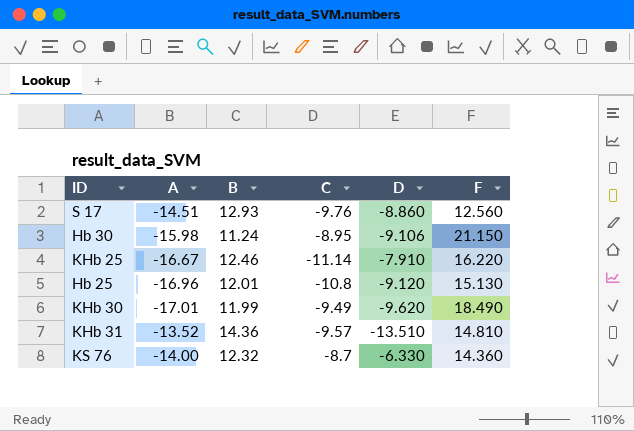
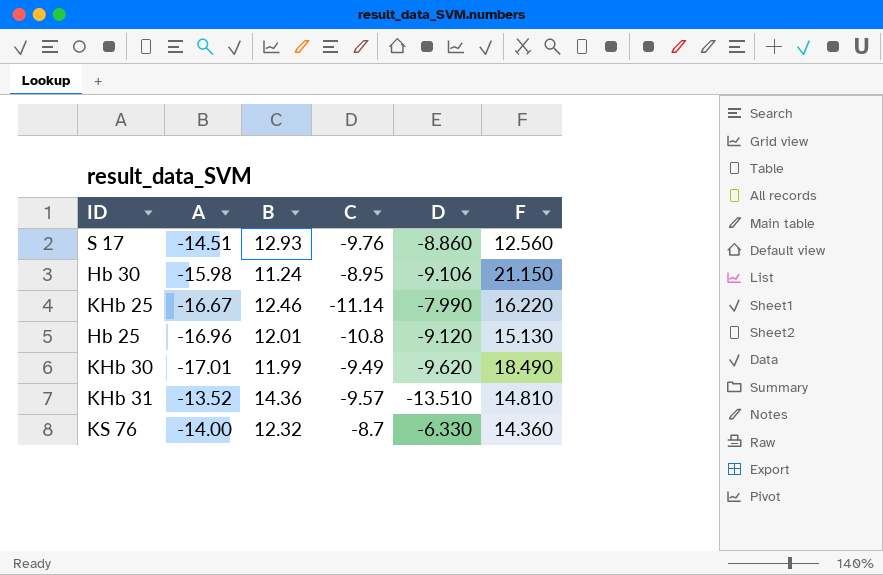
KHb 25 | D: -7.910 -> -7.990

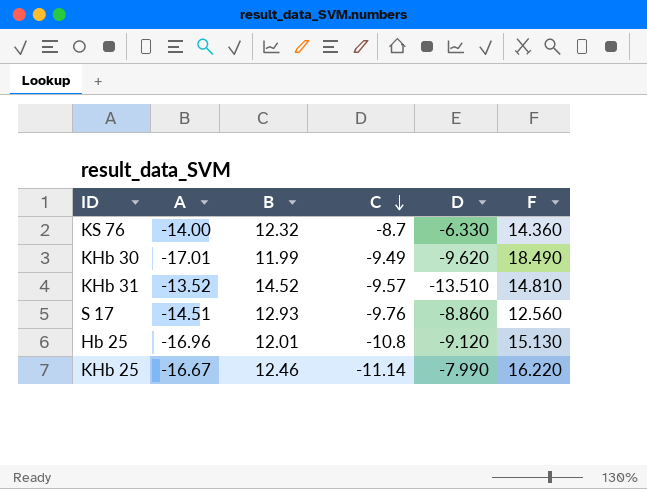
row order: none -> C descending
row Hb 30: -15.98 | 11.24 | -8.95 | -9.106 | 21.150 -> none
KHb 31 | B: 14.36 -> 14.52

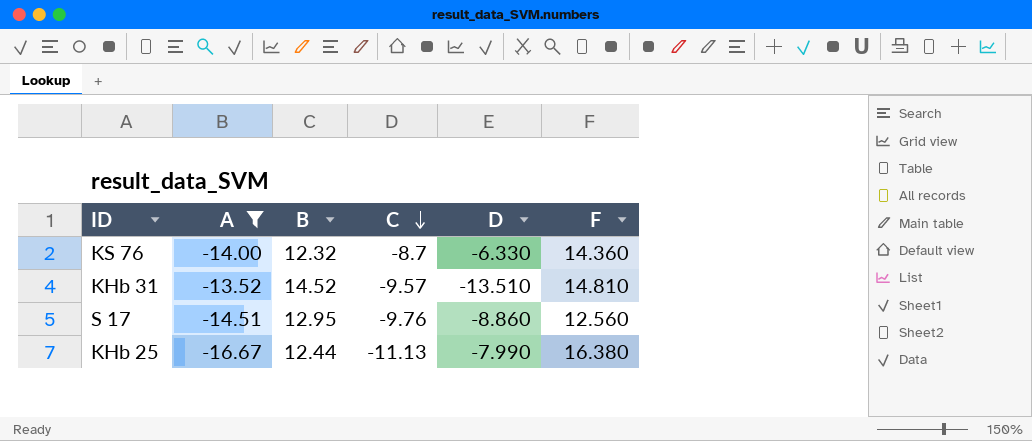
filter: none -> A >= -16.67
S 17 | B: 12.93 -> 12.95
KHb 25 | B: 12.46 -> 12.44
KHb 25 | C: -11.14 -> -11.13
KHb 25 | F: 16.220 -> 16.380

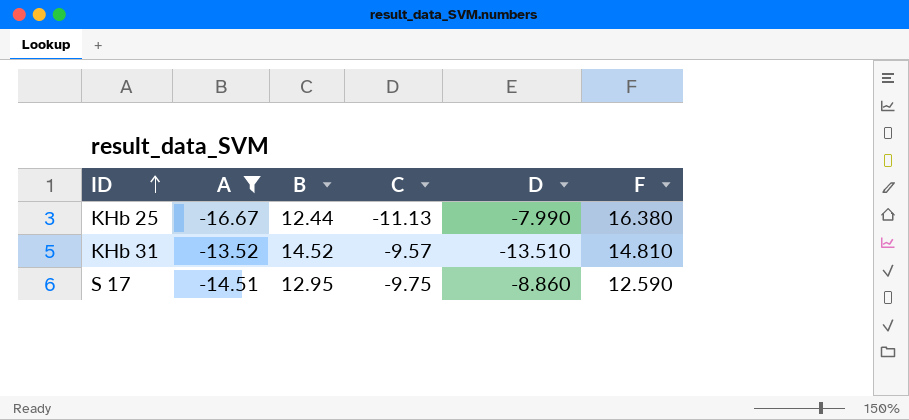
row order: C descending -> ID ascending
row KS 76: -14.00 | 12.32 | -8.7 | -6.330 | 14.360 -> none
S 17 | C: -9.76 -> -9.75
S 17 | F: 12.560 -> 12.590

